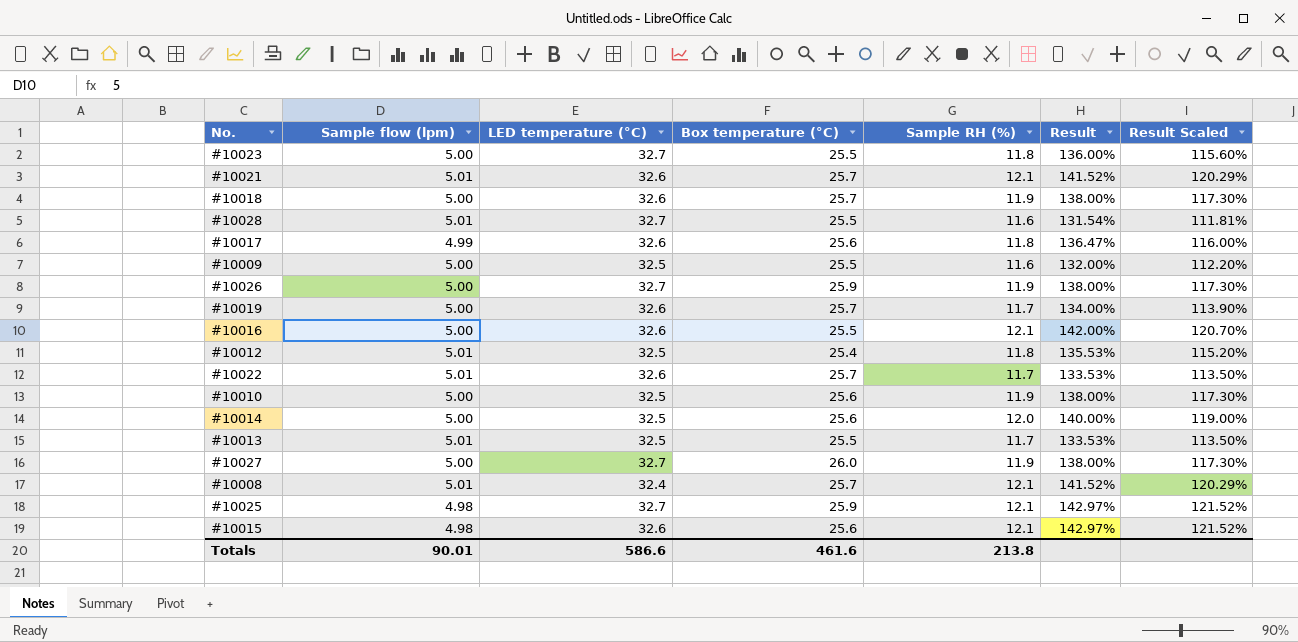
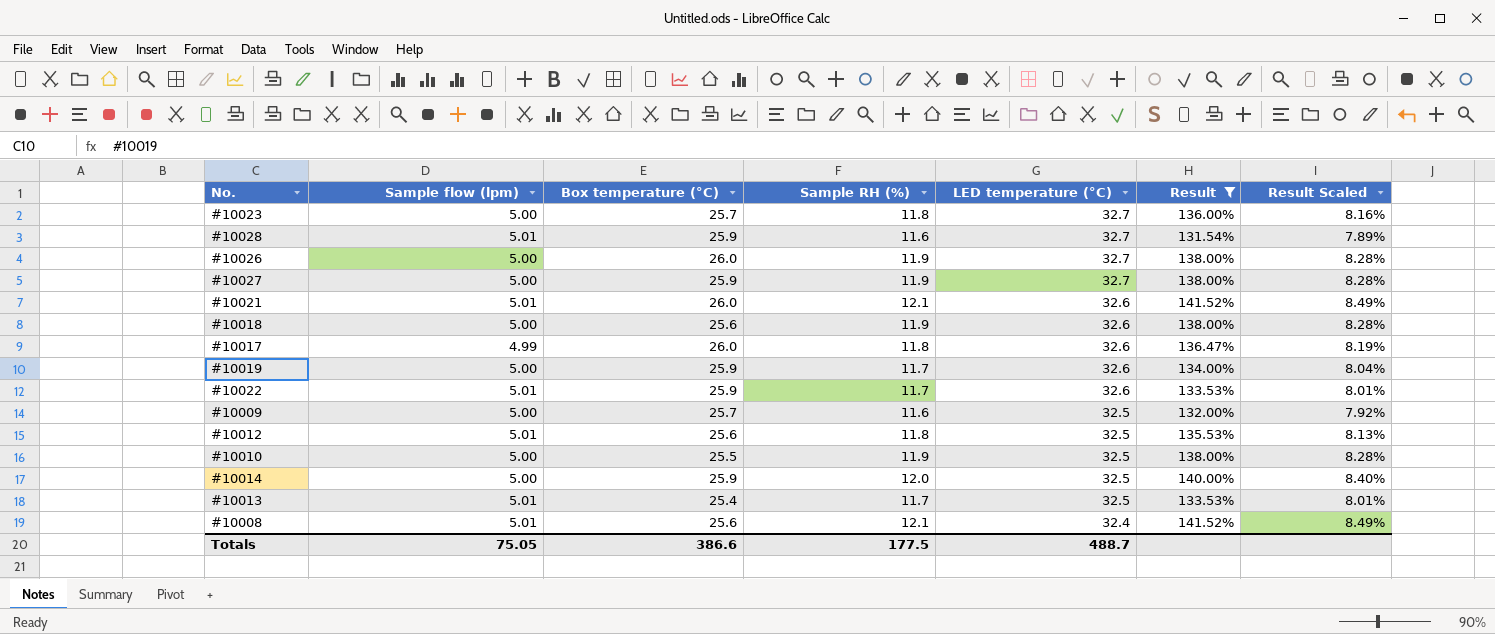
filter: none -> Result <= 141.52%
row order: none -> LED temperature (°C) descending
column LED temperature (°C) | position: 3 -> 5
column Result Scaled | formula: [Result] * 0.85 -> [Result] * 0.06
#10023 | Box temperature (°C): 25.5 -> 25.7
#10028 | Box temperature (°C): 25.5 -> 25.9
#10026 | Box temperature (°C): 25.9 -> 26.0
#10027 | Box temperature (°C): 26.0 -> 25.9
#10021 | Box temperature (°C): 25.7 -> 26.0
#10018 | Box temperature (°C): 25.7 -> 25.6
#10017 | Box temperature (°C): 25.6 -> 26.0
#10019 | Box temperature (°C): 25.7 -> 25.9
#10022 | Box temperature (°C): 25.7 -> 25.9
#10009 | Box temperature (°C): 25.5 -> 25.7
#10012 | Box temperature (°C): 25.4 -> 25.6
#10010 | Box temperature (°C): 25.6 -> 25.5
#10014 | Box temperature (°C): 25.6 -> 25.9
#10013 | Box temperature (°C): 25.5 -> 25.4
#10008 | Box temperature (°C): 25.7 -> 25.6
Totals | Sample flow (lpm): 90.01 -> 75.05
Totals | Box temperature (°C): 461.6 -> 386.6
Totals | Sample RH (%): 213.8 -> 177.5
Totals | LED temperature (°C): 586.6 -> 488.7

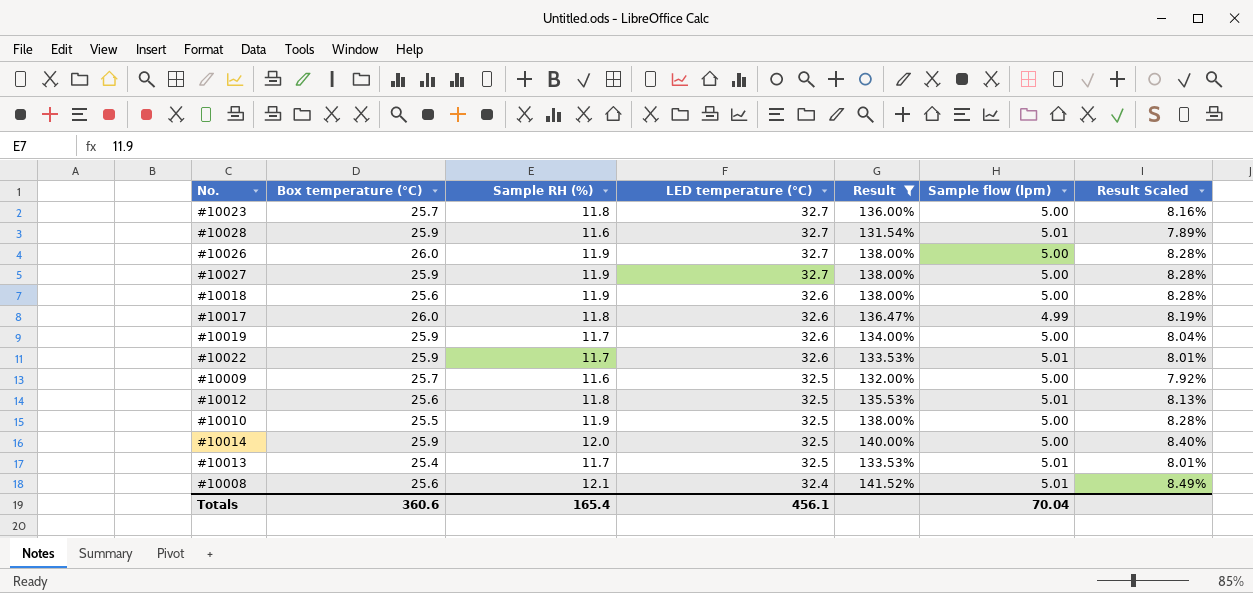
column Sample flow (lpm) | position: 2 -> 6
row #10021: 5.01 | 26.0 | 12.1 | 32.6 | 141.52% | 8.49% -> none
Totals | Box temperature (°C): 386.6 -> 360.6
Totals | Sample RH (%): 177.5 -> 165.4
Totals | LED temperature (°C): 488.7 -> 456.1
Totals | Sample flow (lpm): 75.05 -> 70.04

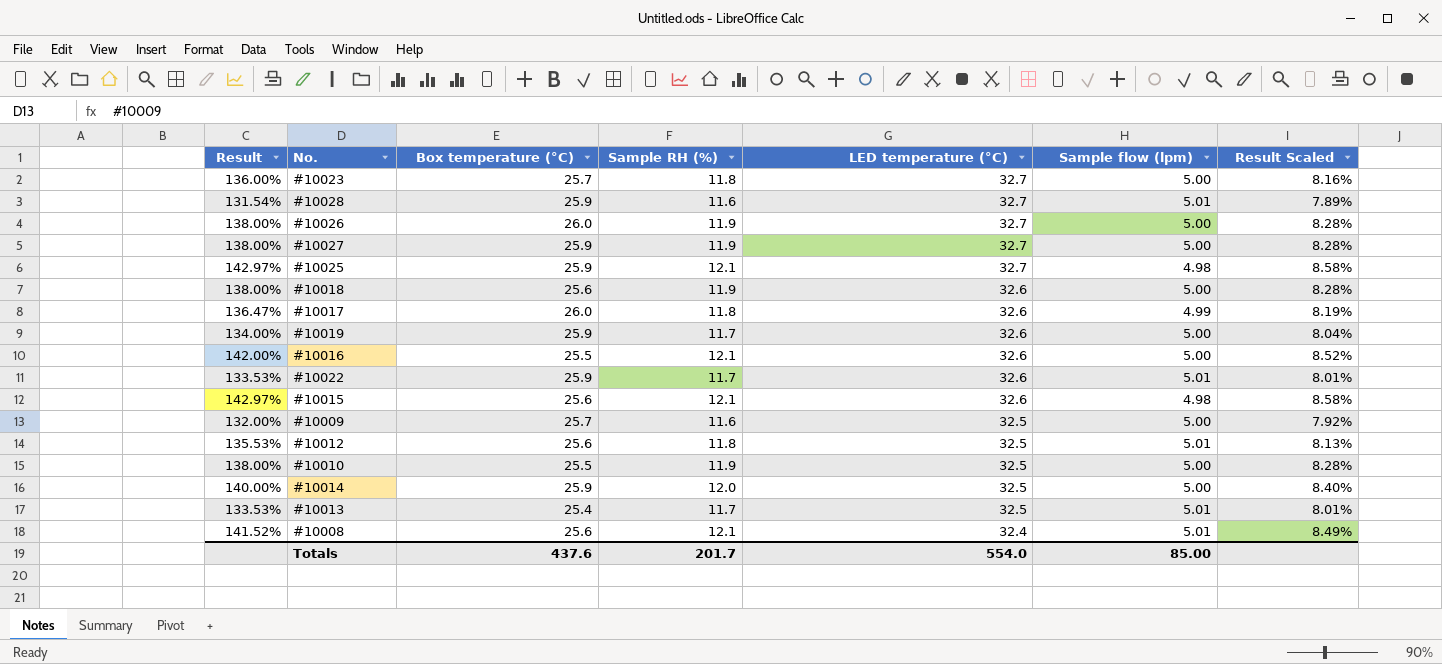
filter: Result <= 141.52% -> none
column Result | position: 5 -> 1
Totals | Box temperature (°C): 360.6 -> 437.6
Totals | Sample RH (%): 165.4 -> 201.7
Totals | LED temperature (°C): 456.1 -> 554.0
Totals | Sample flow (lpm): 70.04 -> 85.00

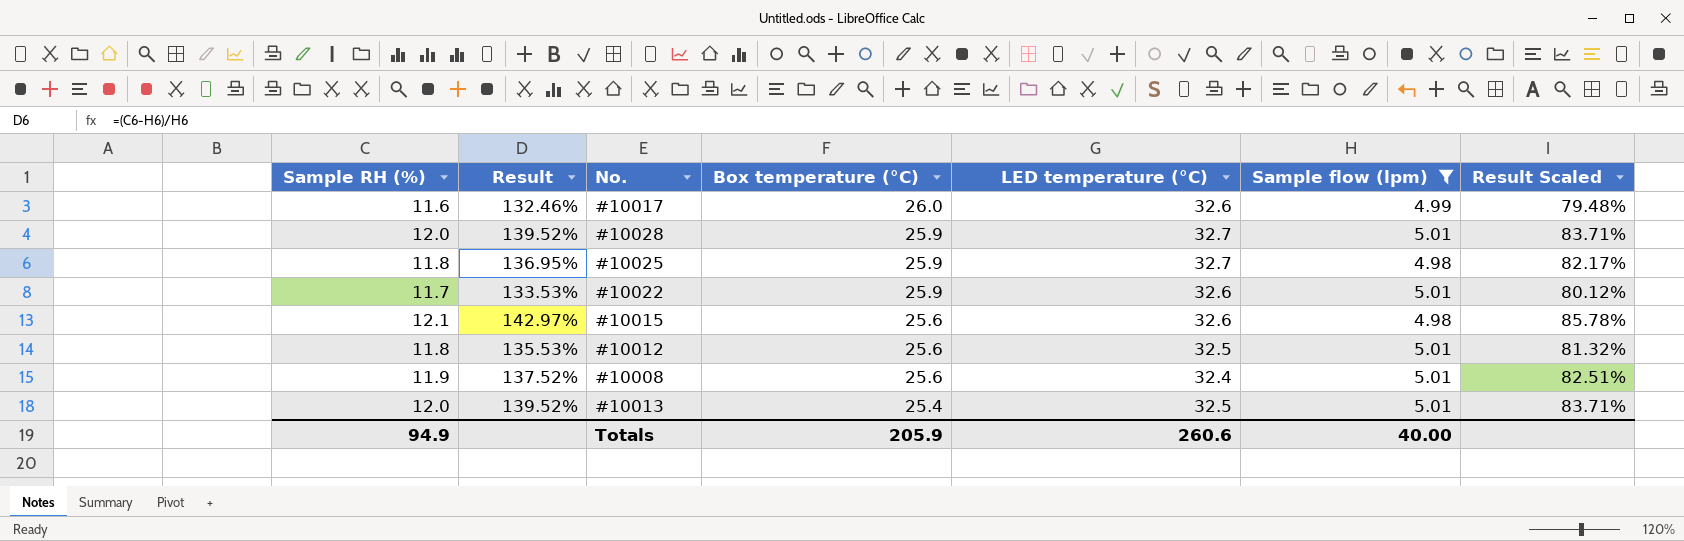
filter: none -> Sample flow (lpm) != 5.00
row order: LED temperature (°C) descending -> Box temperature (°C) descending
column Sample RH (%) | position: 4 -> 1
column Result Scaled | formula: [Result] * 0.06 -> [Result] * 0.6
#10017 | Sample RH (%): 11.8 -> 11.6
#10017 | Result: 136.47% -> 132.46%
#10028 | Sample RH (%): 11.6 -> 12.0
#10028 | Result: 131.54% -> 139.52%
#10025 | Sample RH (%): 12.1 -> 11.8
#10025 | Result: 142.97% -> 136.95%
#10008 | Sample RH (%): 12.1 -> 11.9
#10008 | Result: 141.52% -> 137.52%
#10013 | Sample RH (%): 11.7 -> 12.0
#10013 | Result: 133.53% -> 139.52%
Totals | Sample RH (%): 201.7 -> 94.9
Totals | Box temperature (°C): 437.6 -> 205.9
Totals | LED temperature (°C): 554.0 -> 260.6
Totals | Sample flow (lpm): 85.00 -> 40.00

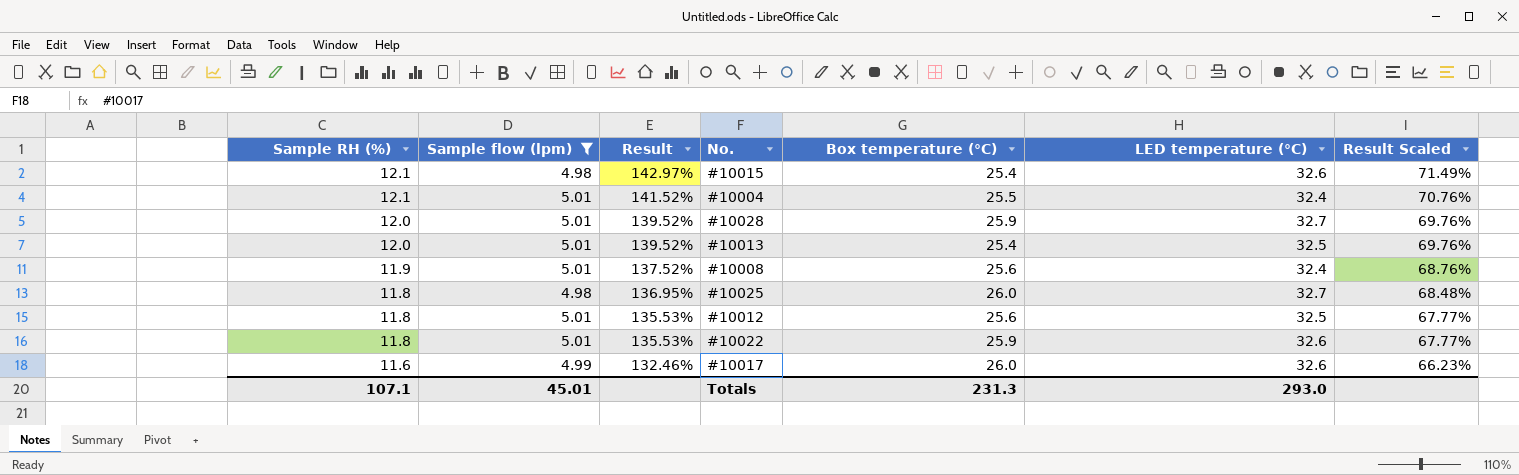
row order: Box temperature (°C) descending -> Sample RH (%) descending
column Sample flow (lpm) | position: 6 -> 2
column Result Scaled | formula: [Result] * 0.6 -> [Result] * 0.5
#10015 | Box temperature (°C): 25.6 -> 25.4
row #10004: none -> 12.1 | 5.01 | 141.52% | 25.5 | 32.4 | 70.76%
#10025 | Box temperature (°C): 25.9 -> 26.0
#10022 | Sample RH (%): 11.7 -> 11.8
#10022 | Result: 133.53% -> 135.53%
Totals | Sample RH (%): 94.9 -> 107.1
Totals | Sample flow (lpm): 40.00 -> 45.01
Totals | Box temperature (°C): 205.9 -> 231.3
Totals | LED temperature (°C): 260.6 -> 293.0

